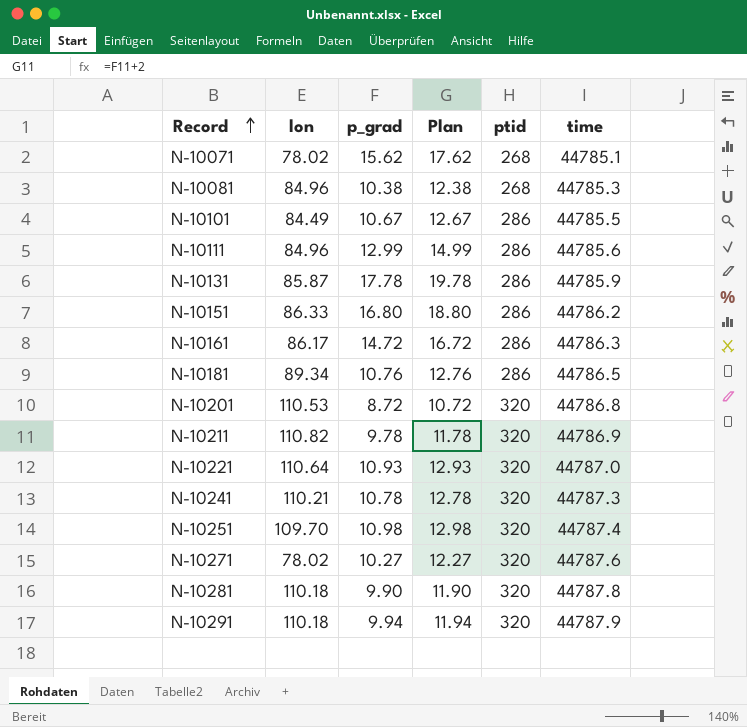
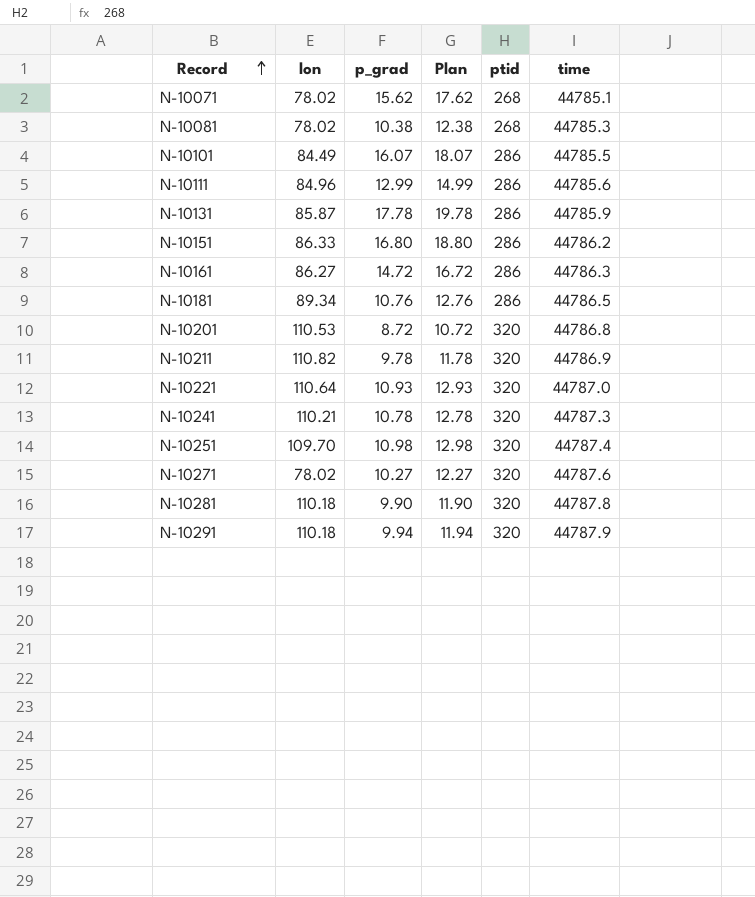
N-10081 | lon: 84.96 -> 78.02
N-10101 | p_grad: 10.67 -> 16.07
N-10101 | Plan: 12.67 -> 18.07
N-10161 | lon: 86.17 -> 86.27

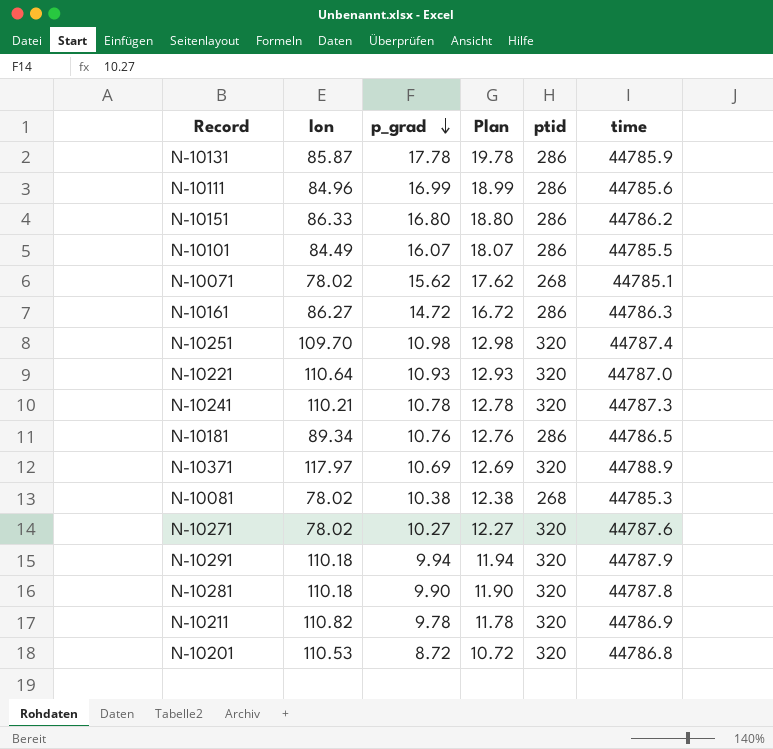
row order: Record ascending -> p_grad descending
N-10111 | p_grad: 12.99 -> 16.99
N-10111 | Plan: 14.99 -> 18.99
row N-10371: none -> 117.97 | 10.69 | 12.69 | 320 | 44788.9

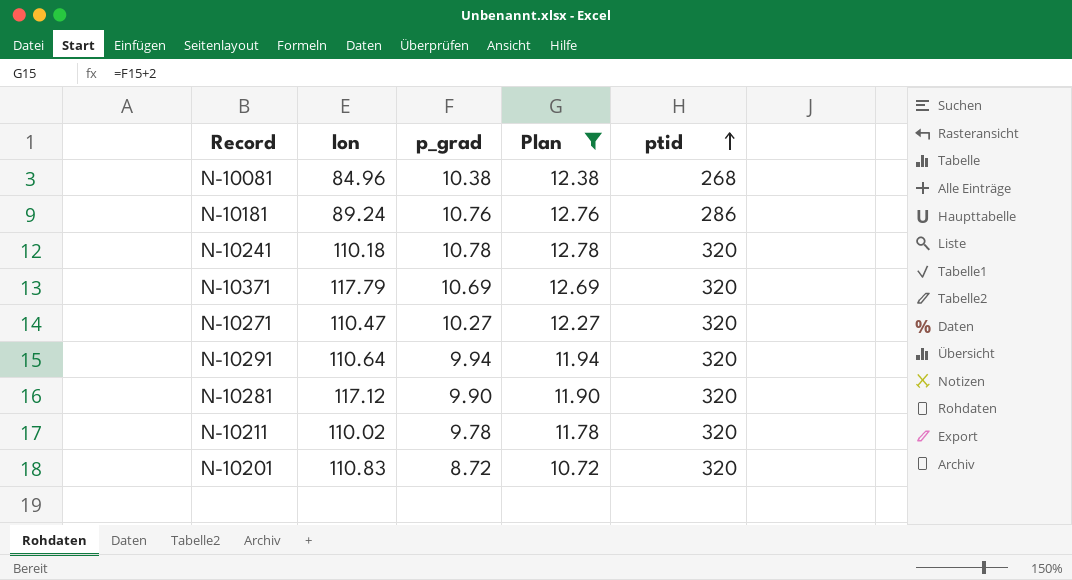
filter: none -> Plan <= 12.78
row order: p_grad descending -> ptid ascending
column time | position: 6 -> none
N-10081 | lon: 78.02 -> 84.96
N-10181 | lon: 89.34 -> 89.24
N-10241 | lon: 110.21 -> 110.18
N-10371 | lon: 117.97 -> 117.79
N-10271 | lon: 78.02 -> 110.47
N-10291 | lon: 110.18 -> 110.64
N-10281 | lon: 110.18 -> 117.12
N-10211 | lon: 110.82 -> 110.02
N-10201 | lon: 110.53 -> 110.83

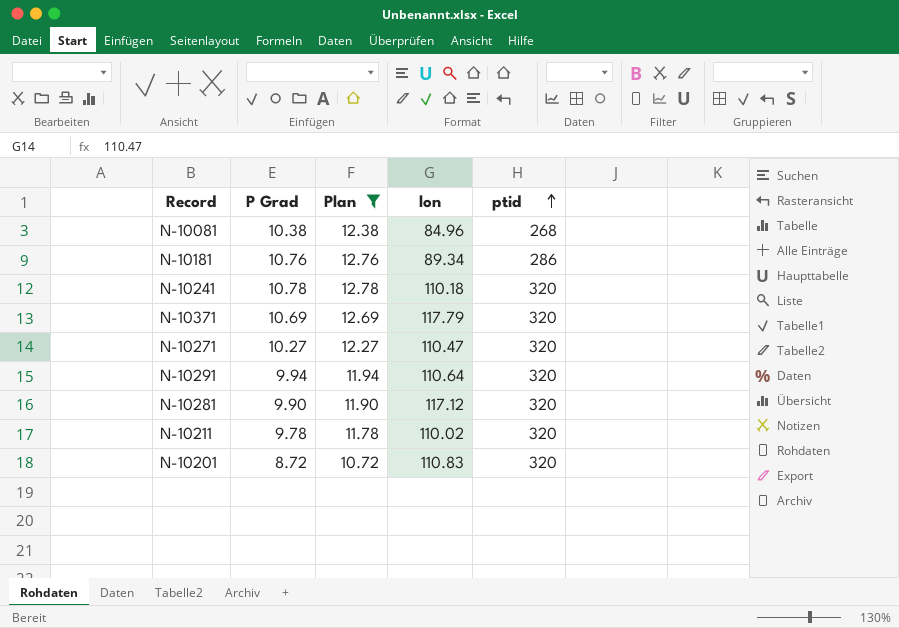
column name: p_grad -> P Grad
column lon | position: 2 -> 4
N-10181 | lon: 89.24 -> 89.34

